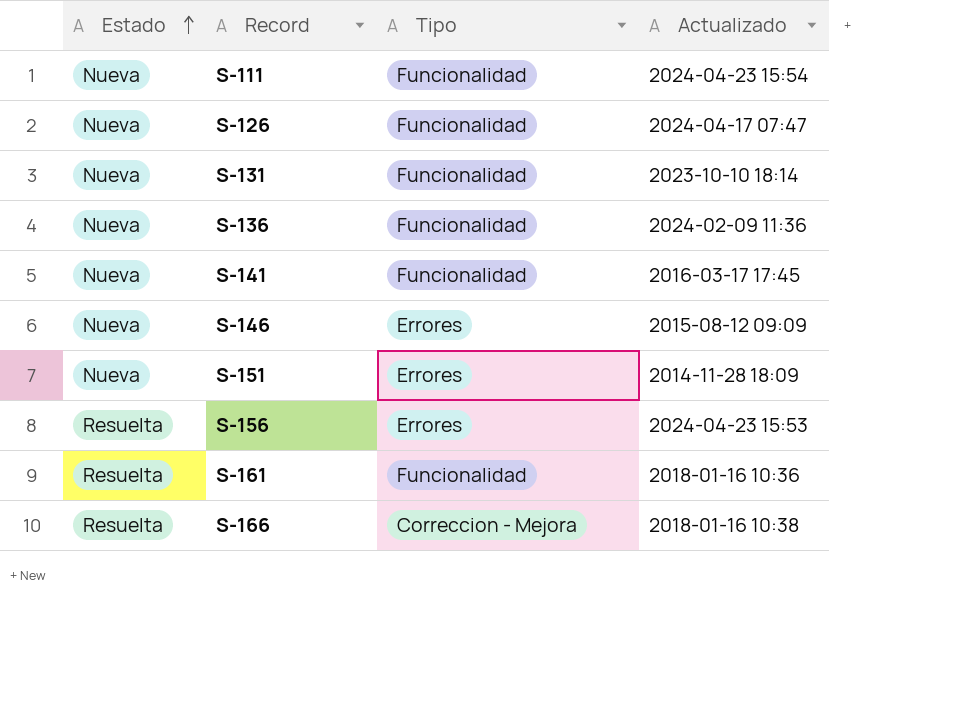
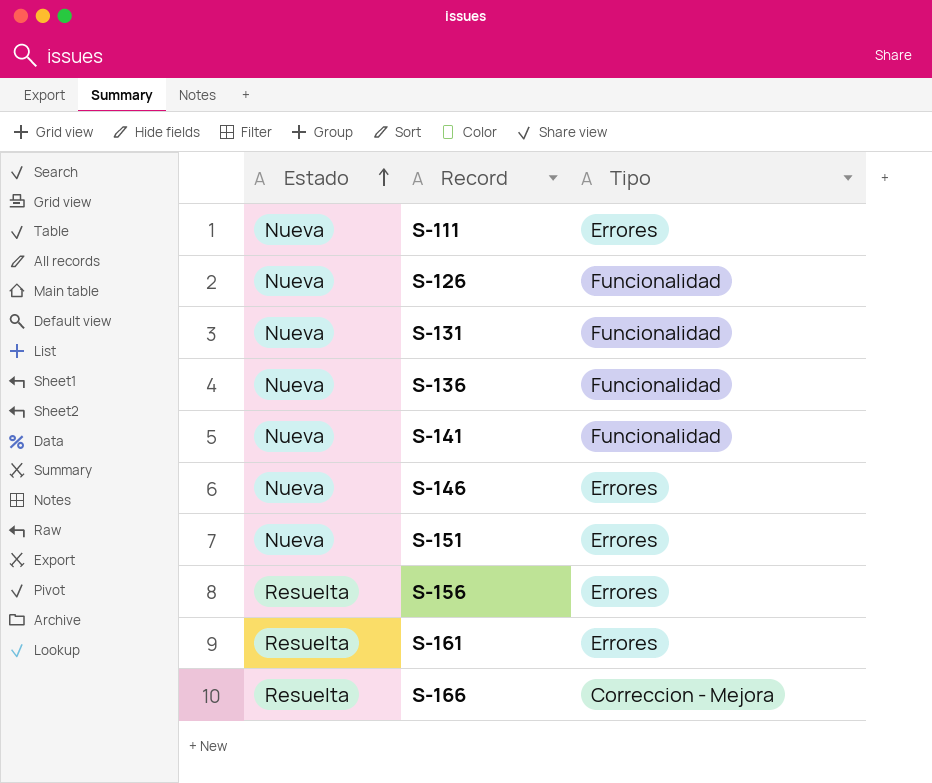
column Actualizado | position: 4 -> none
S-111 | Tipo: Funcionalidad -> Errores
S-161 | Tipo: Funcionalidad -> Errores

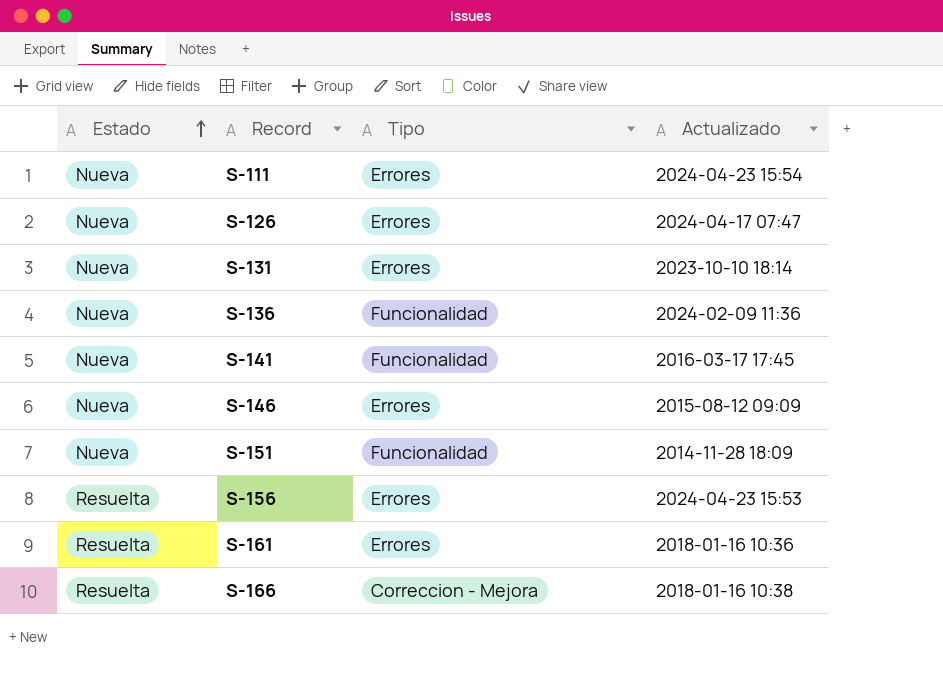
column Actualizado | position: none -> 4
S-126 | Tipo: Funcionalidad -> Errores
S-131 | Tipo: Funcionalidad -> Errores
S-151 | Tipo: Errores -> Funcionalidad

